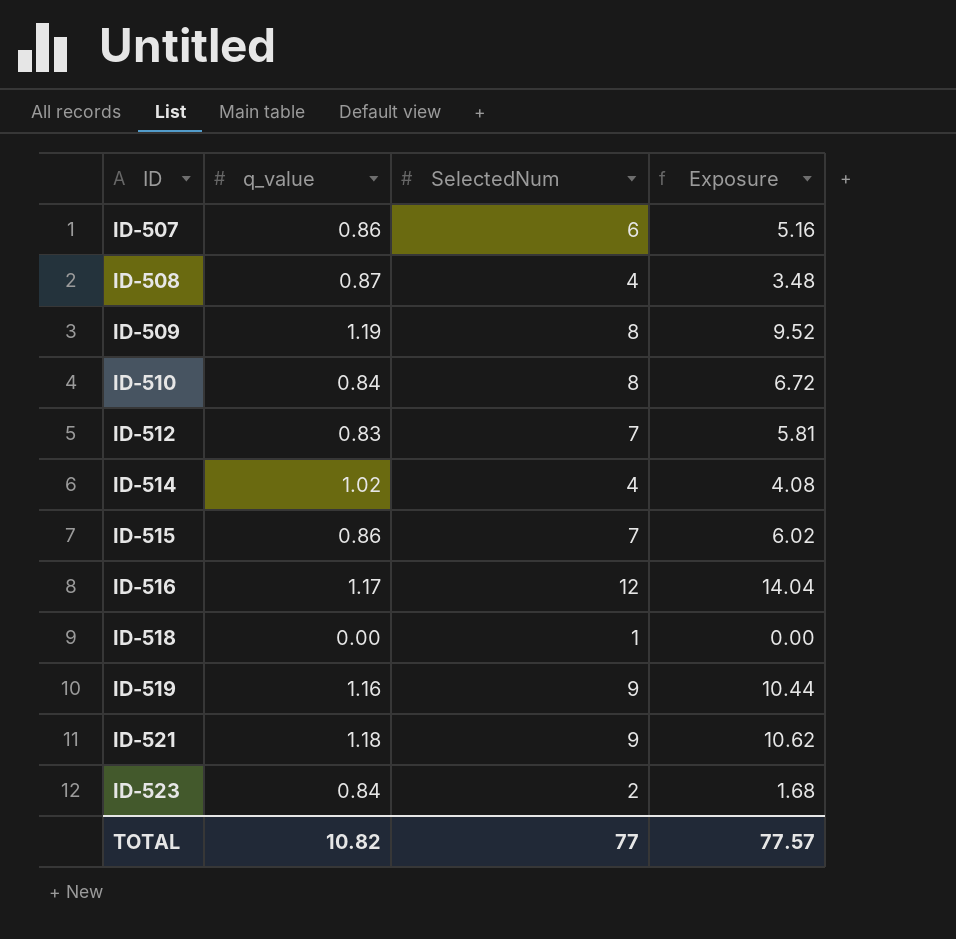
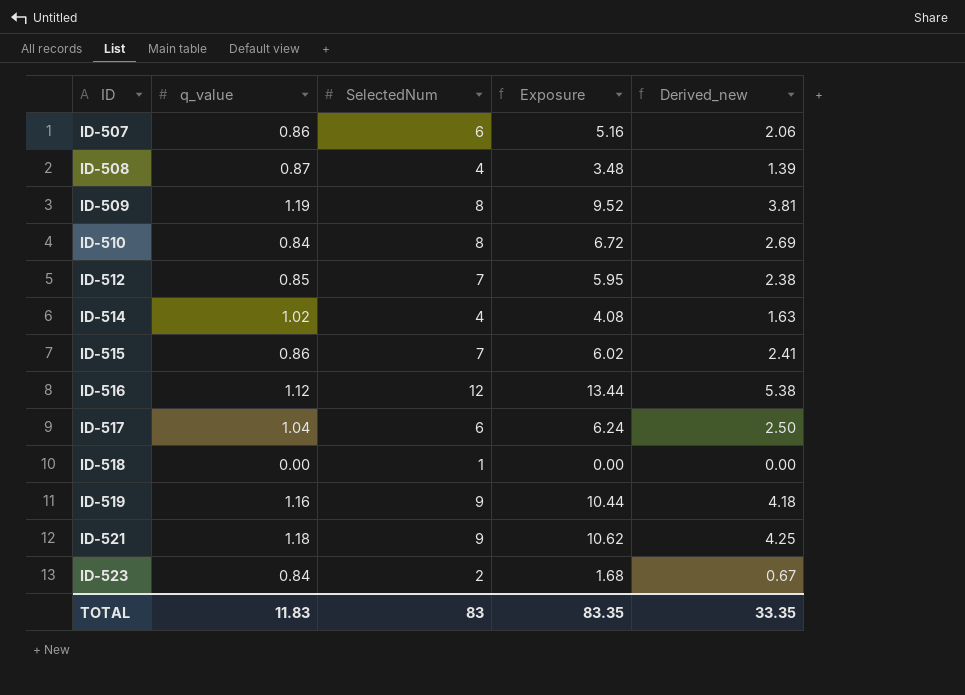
column Derived_new | formula: none -> [Exposure] * 0.4
ID-512 | q_value: 0.83 -> 0.85
ID-512 | Exposure: 5.81 -> 5.95
ID-516 | q_value: 1.17 -> 1.12
ID-516 | Exposure: 14.04 -> 13.44
row ID-517: none -> 1.04 | 6 | 6.24 | 2.50
TOTAL | q_value: 10.82 -> 11.83
TOTAL | SelectedNum: 77 -> 83
TOTAL | Exposure: 77.57 -> 83.35

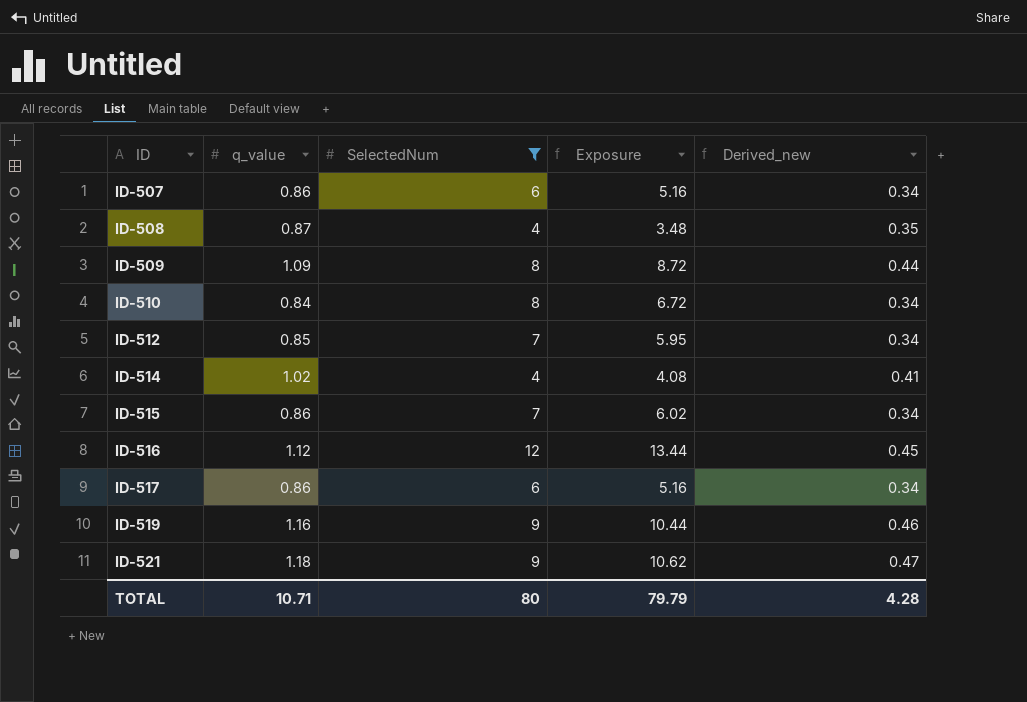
filter: none -> SelectedNum >= 4
column Derived_new | formula: [Exposure] * 0.4 -> [q_value] * 0.4
ID-509 | q_value: 1.19 -> 1.09
ID-509 | Exposure: 9.52 -> 8.72
ID-517 | q_value: 1.04 -> 0.86
ID-517 | Exposure: 6.24 -> 5.16
TOTAL | q_value: 11.83 -> 10.71
TOTAL | SelectedNum: 83 -> 80
TOTAL | Exposure: 83.35 -> 79.79
TOTAL | Derived_new: 33.35 -> 4.28

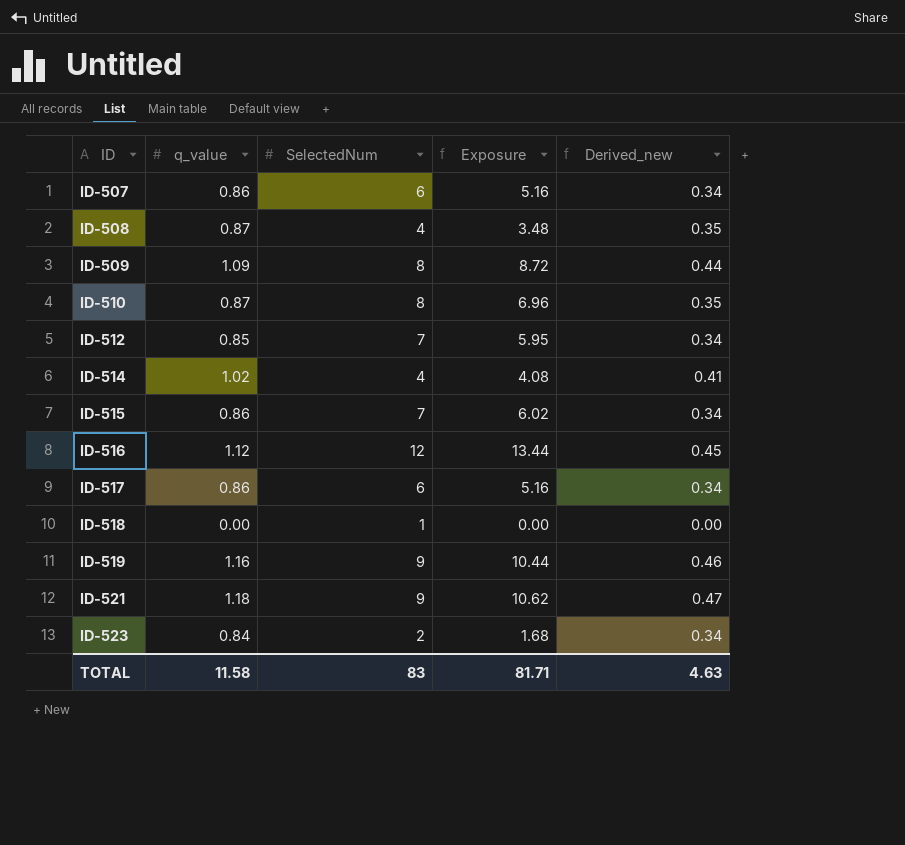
filter: SelectedNum >= 4 -> none
ID-510 | q_value: 0.84 -> 0.87
ID-510 | Exposure: 6.72 -> 6.96
ID-510 | Derived_new: 0.34 -> 0.35
TOTAL | q_value: 10.71 -> 11.58
TOTAL | SelectedNum: 80 -> 83
TOTAL | Exposure: 79.79 -> 81.71
TOTAL | Derived_new: 4.28 -> 4.63

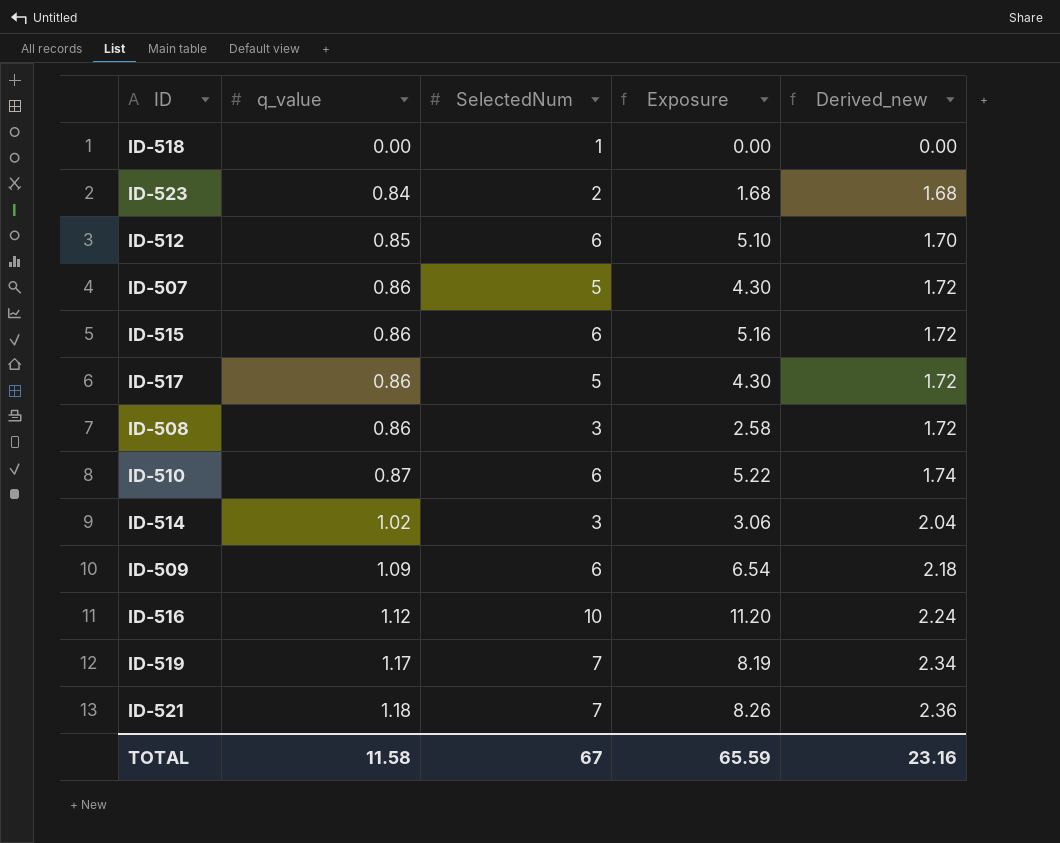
row order: ID ascending -> q_value ascending
column Derived_new | formula: [q_value] * 0.4 -> [q_value] * 2
ID-512 | SelectedNum: 7 -> 6
ID-512 | Exposure: 5.95 -> 5.10
ID-507 | SelectedNum: 6 -> 5
ID-507 | Exposure: 5.16 -> 4.30
ID-515 | SelectedNum: 7 -> 6
ID-515 | Exposure: 6.02 -> 5.16
ID-517 | SelectedNum: 6 -> 5
ID-517 | Exposure: 5.16 -> 4.30
ID-508 | q_value: 0.87 -> 0.86
ID-508 | SelectedNum: 4 -> 3
ID-508 | Exposure: 3.48 -> 2.58
ID-510 | SelectedNum: 8 -> 6
ID-510 | Exposure: 6.96 -> 5.22
ID-514 | SelectedNum: 4 -> 3
ID-514 | Exposure: 4.08 -> 3.06
ID-509 | SelectedNum: 8 -> 6
ID-509 | Exposure: 8.72 -> 6.54
ID-516 | SelectedNum: 12 -> 10
ID-516 | Exposure: 13.44 -> 11.20
ID-519 | q_value: 1.16 -> 1.17
ID-519 | SelectedNum: 9 -> 7
ID-519 | Exposure: 10.44 -> 8.19
ID-521 | SelectedNum: 9 -> 7
ID-521 | Exposure: 10.62 -> 8.26
TOTAL | SelectedNum: 83 -> 67
TOTAL | Exposure: 81.71 -> 65.59
TOTAL | Derived_new: 4.63 -> 23.16

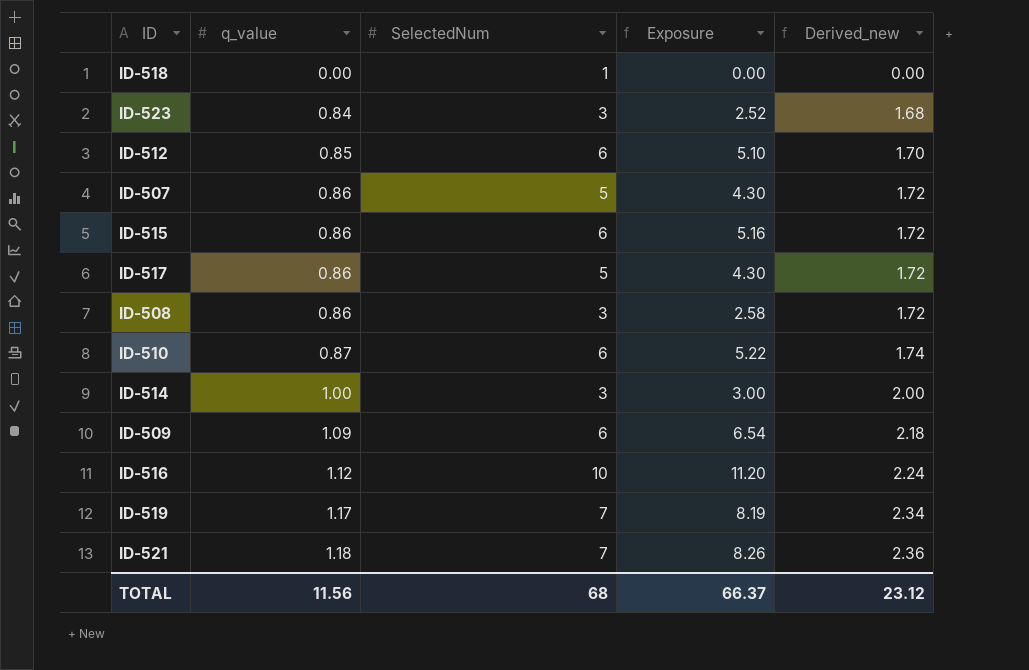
ID-523 | SelectedNum: 2 -> 3
ID-523 | Exposure: 1.68 -> 2.52
ID-514 | q_value: 1.02 -> 1.00
ID-514 | Exposure: 3.06 -> 3.00
ID-514 | Derived_new: 2.04 -> 2.00
TOTAL | q_value: 11.58 -> 11.56
TOTAL | SelectedNum: 67 -> 68
TOTAL | Exposure: 65.59 -> 66.37
TOTAL | Derived_new: 23.16 -> 23.12

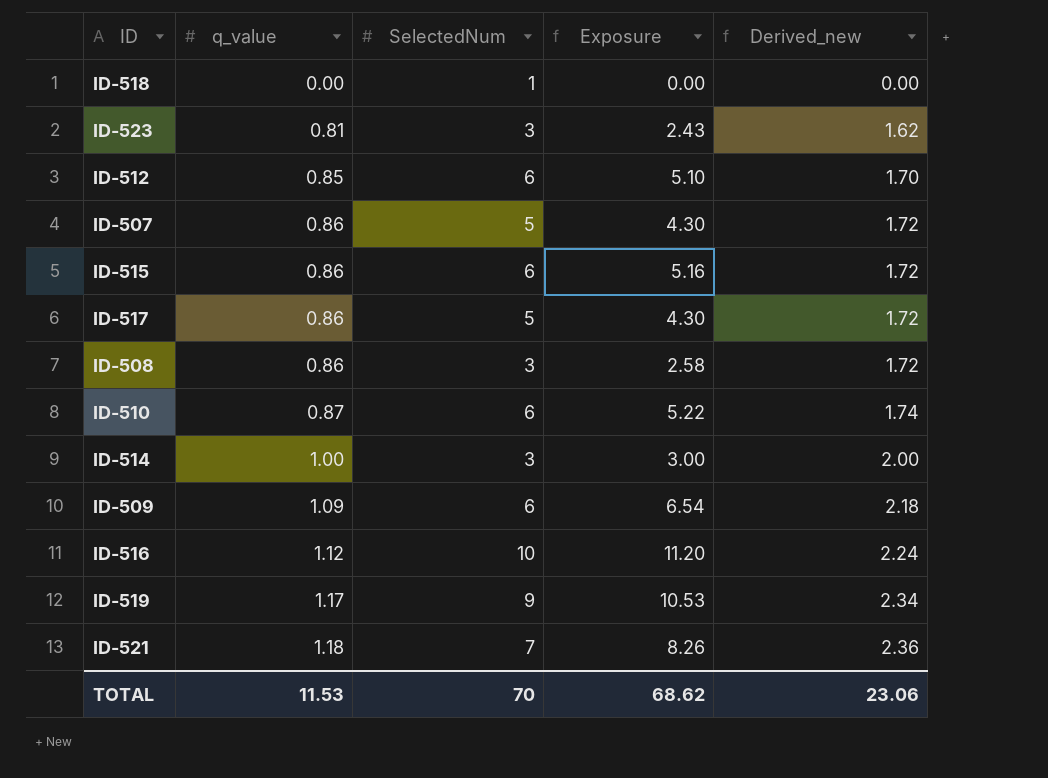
ID-523 | q_value: 0.84 -> 0.81
ID-523 | Exposure: 2.52 -> 2.43
ID-523 | Derived_new: 1.68 -> 1.62
ID-519 | SelectedNum: 7 -> 9
ID-519 | Exposure: 8.19 -> 10.53
TOTAL | q_value: 11.56 -> 11.53
TOTAL | SelectedNum: 68 -> 70
TOTAL | Exposure: 66.37 -> 68.62
TOTAL | Derived_new: 23.12 -> 23.06

